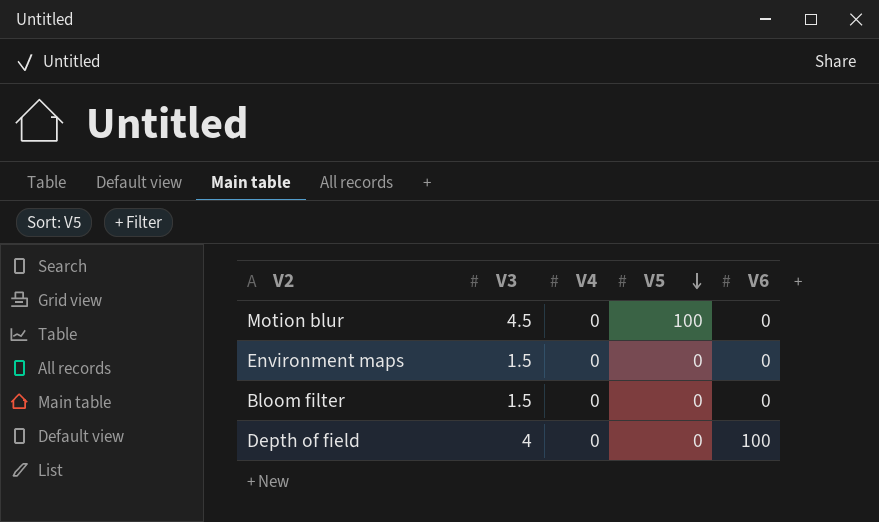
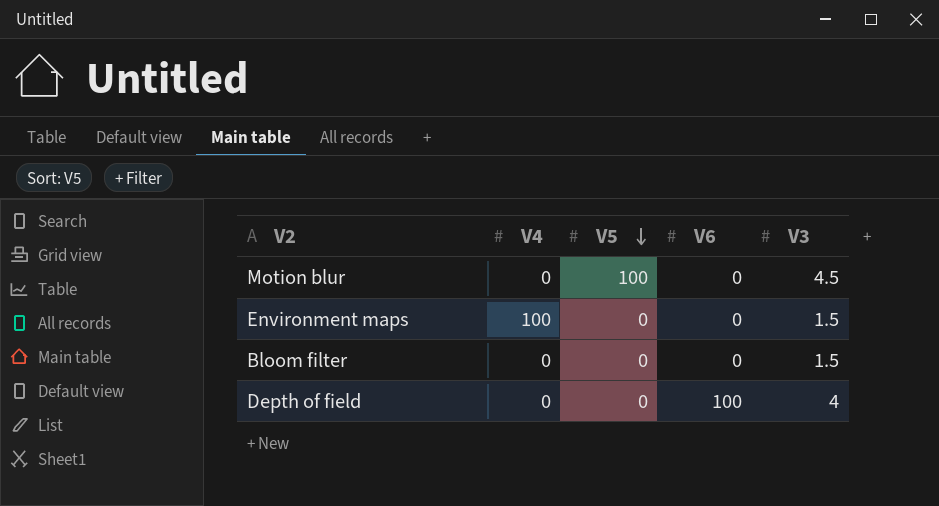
column V3 | position: 2 -> 5
Environment maps | V4: 0 -> 100

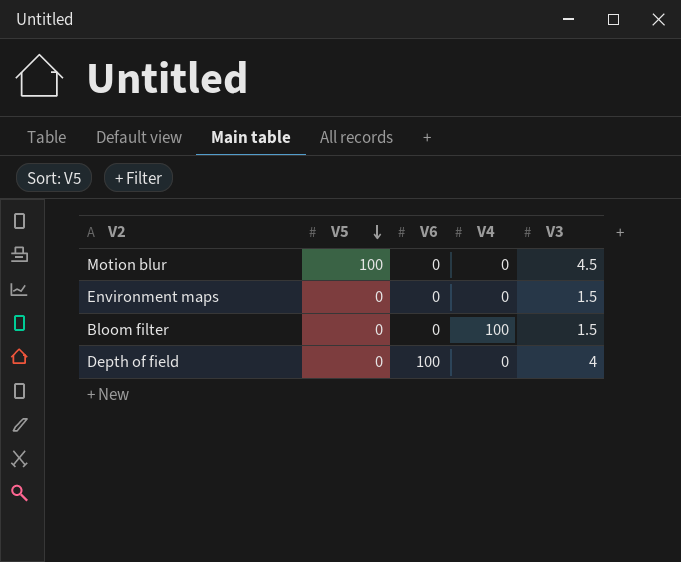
column V4 | position: 2 -> 4
Environment maps | V4: 100 -> 0
Bloom filter | V4: 0 -> 100

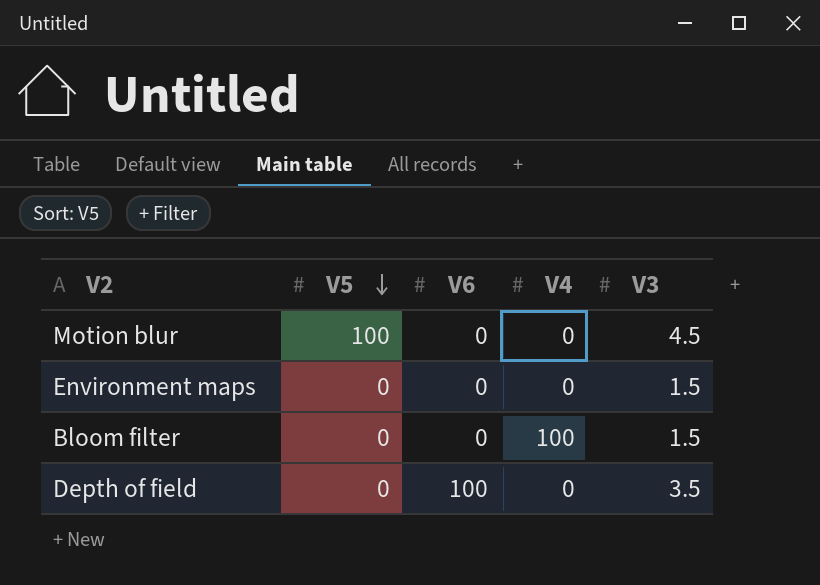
Depth of field | V3: 4 -> 3.5

